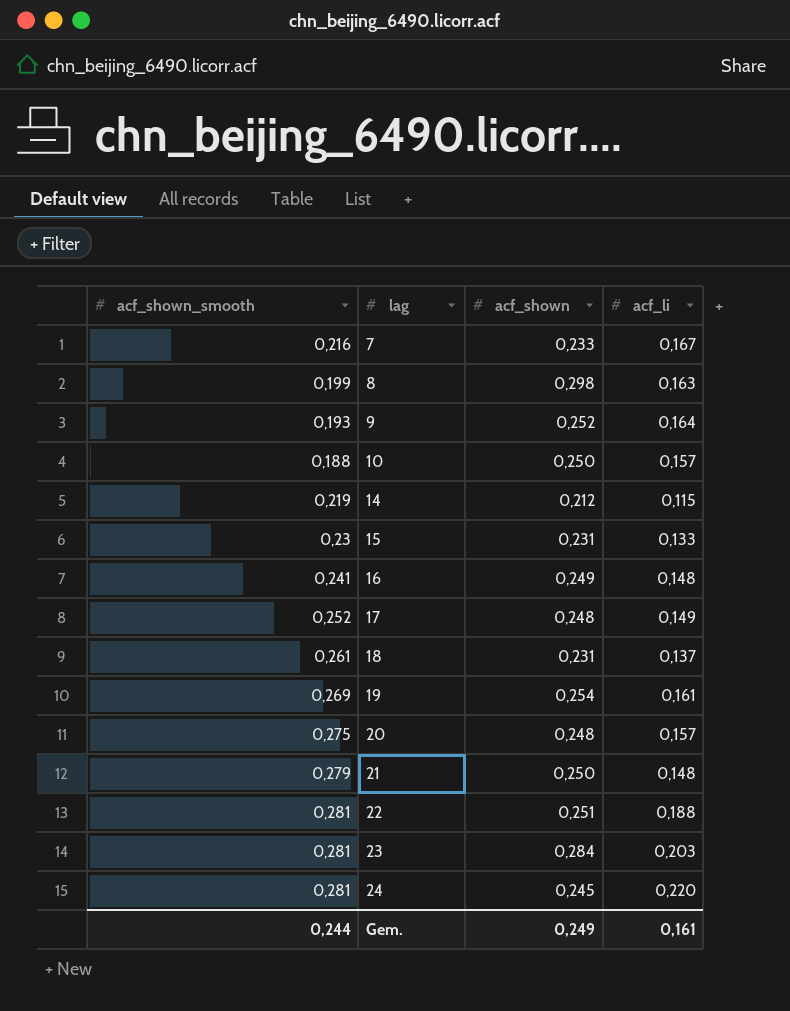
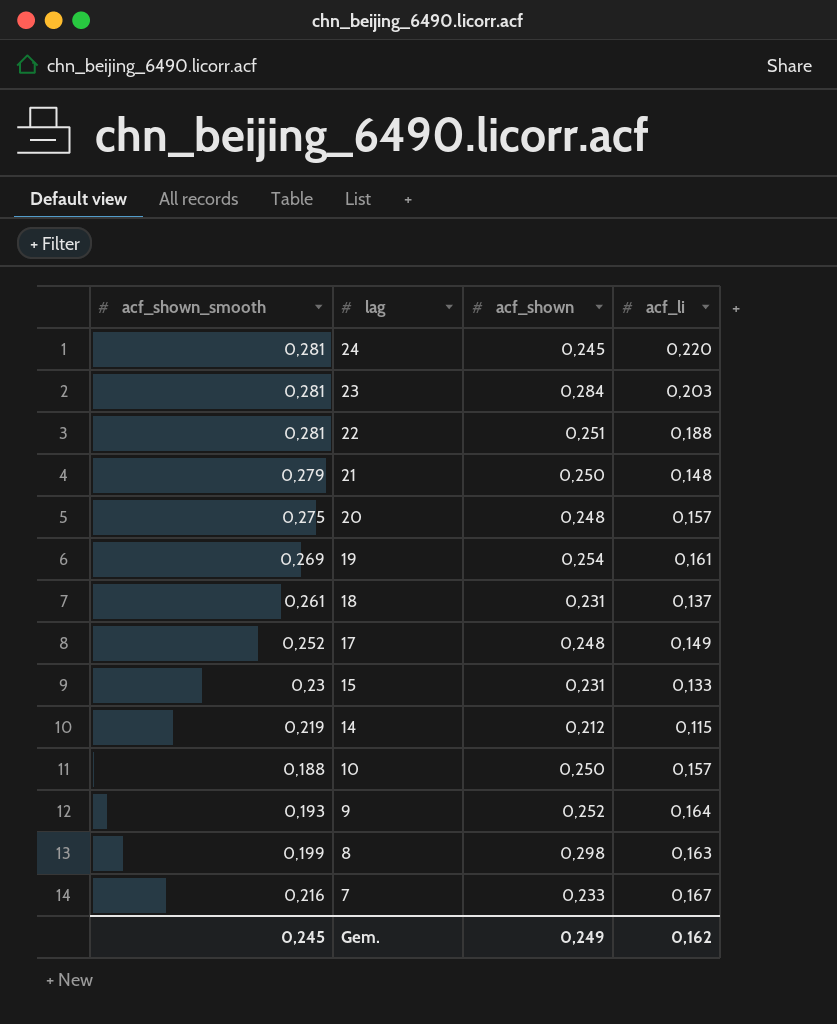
row order: lag ascending -> lag descending
row 16: 0,241 | 0,249 | 0,148 -> none
Gem. | acf_shown_smooth: 0,244 -> 0,245
Gem. | acf_li: 0,161 -> 0,162

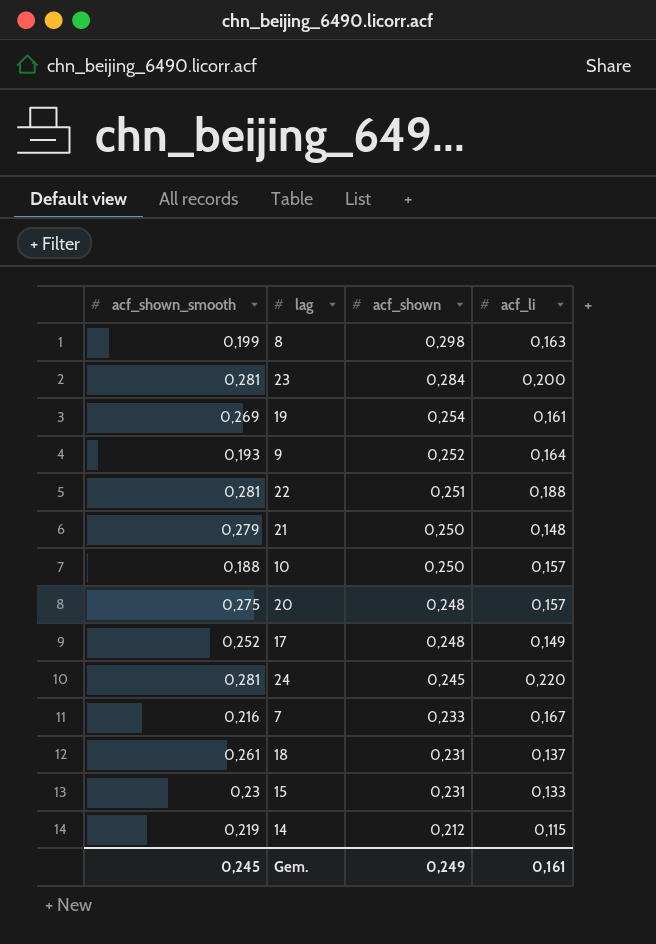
row order: lag descending -> acf_shown descending
23 | acf_li: 0,203 -> 0,200
Gem. | acf_li: 0,162 -> 0,161

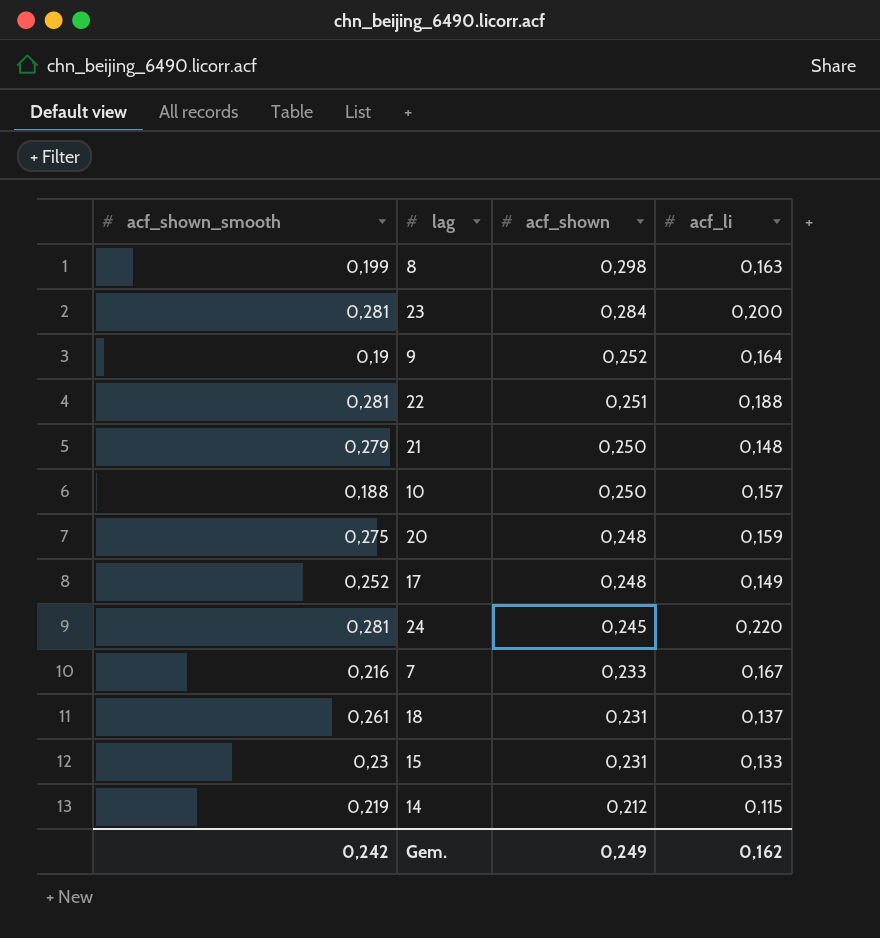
row 19: 0,269 | 0,254 | 0,161 -> none
9 | acf_shown_smooth: 0,193 -> 0,19
20 | acf_li: 0,157 -> 0,159
Gem. | acf_shown_smooth: 0,245 -> 0,242
Gem. | acf_li: 0,161 -> 0,162

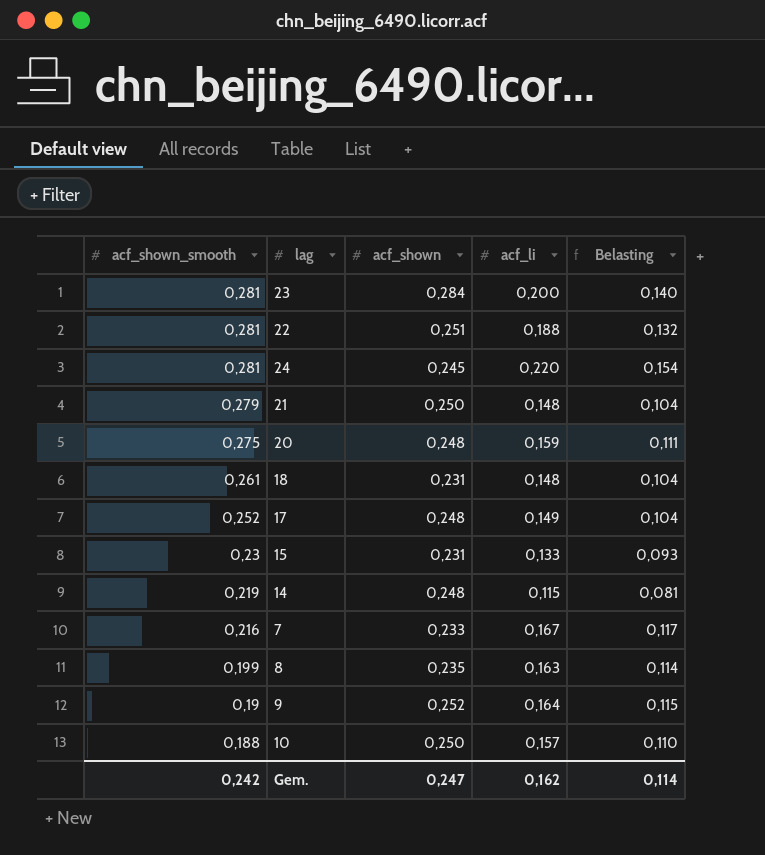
row order: acf_shown descending -> acf_shown_smooth descending
column Belasting | formula: none -> [acf_li] * 0,7
18 | acf_li: 0,137 -> 0,148
14 | acf_shown: 0,212 -> 0,248
8 | acf_shown: 0,298 -> 0,235
Gem. | acf_shown: 0,249 -> 0,247

